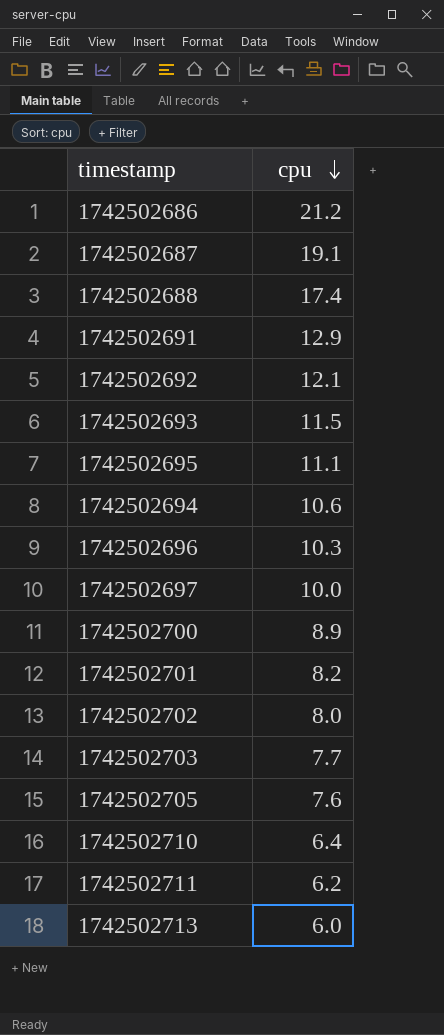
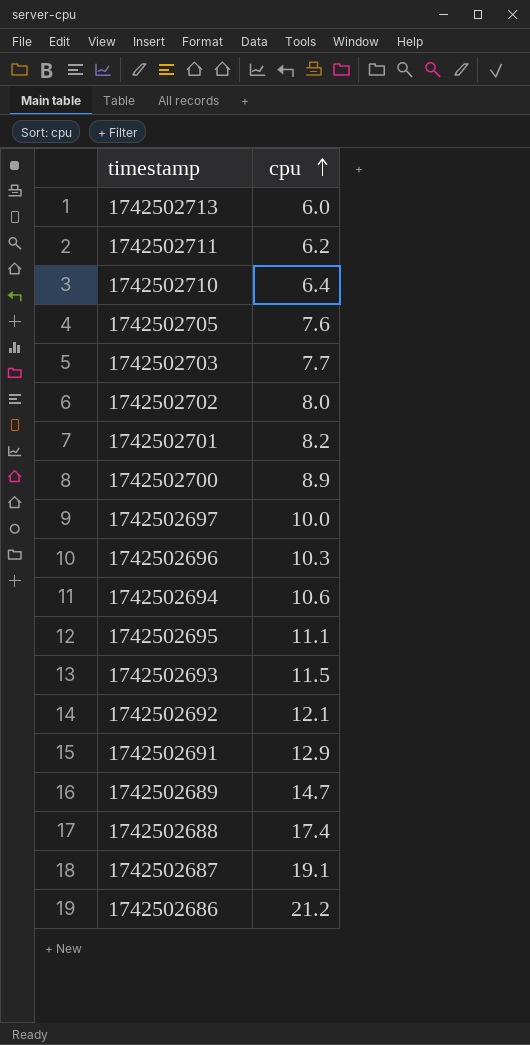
row order: cpu descending -> cpu ascending
row 1742502689: none -> 14.7

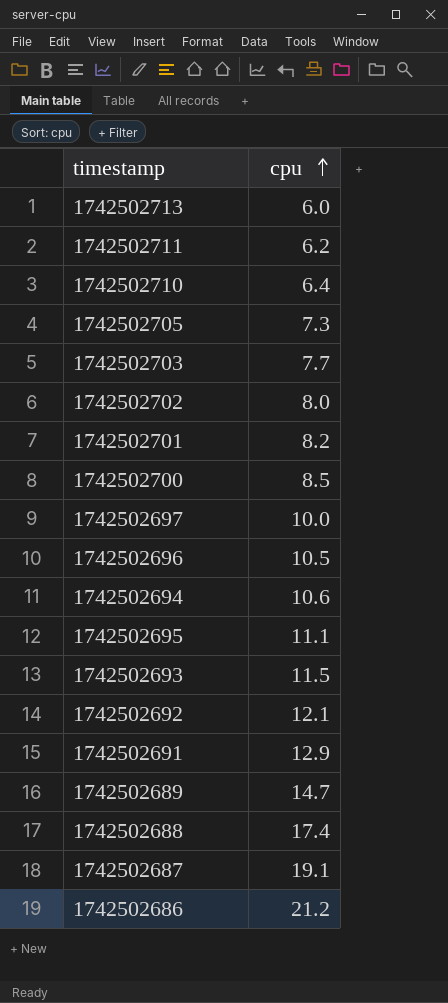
1742502705 | cpu: 7.6 -> 7.3
1742502700 | cpu: 8.9 -> 8.5
1742502696 | cpu: 10.3 -> 10.5

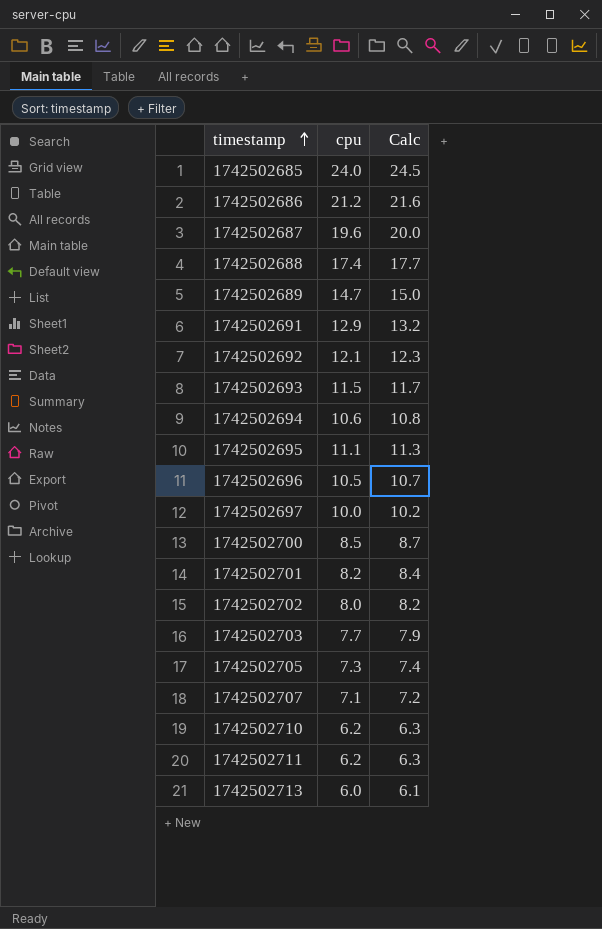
row order: cpu ascending -> timestamp ascending
column Calc | formula: none -> [cpu] * 1.02
row 1742502685: none -> 24.0 | 24.5
1742502687 | cpu: 19.1 -> 19.6
row 1742502707: none -> 7.1 | 7.2
1742502710 | cpu: 6.4 -> 6.2

